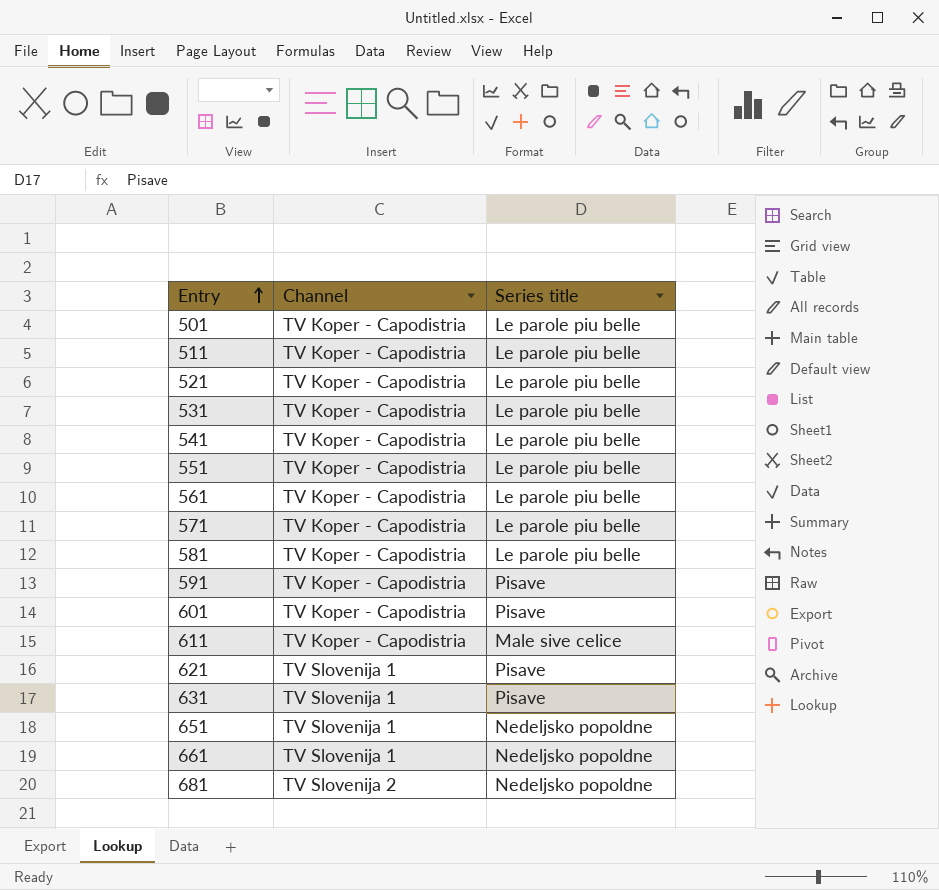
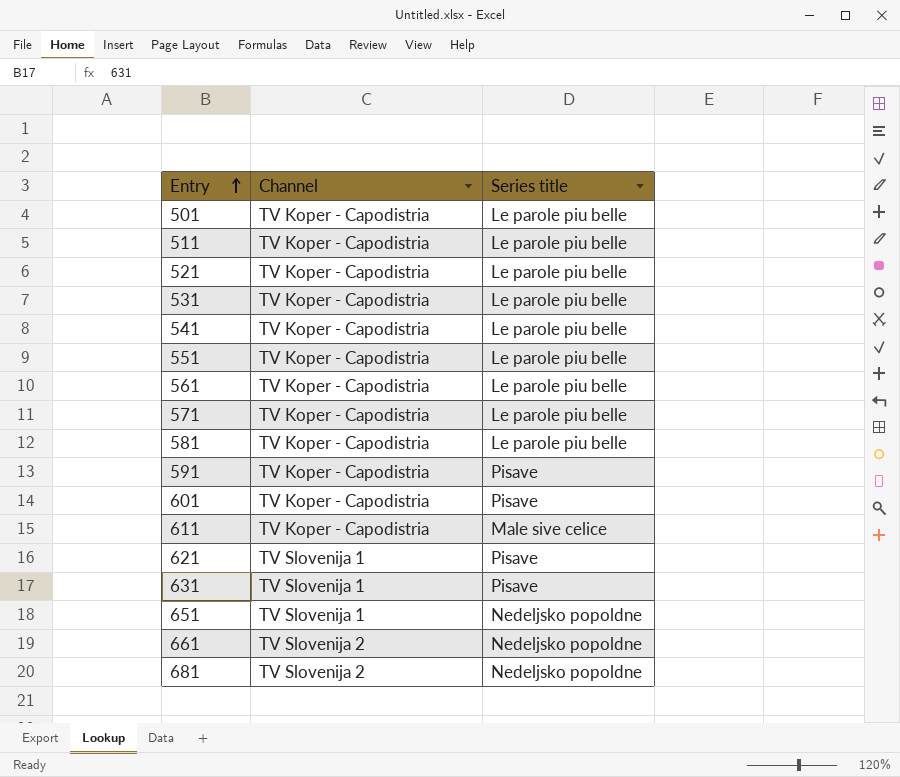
661 | Channel: TV Slovenija 1 -> TV Slovenija 2

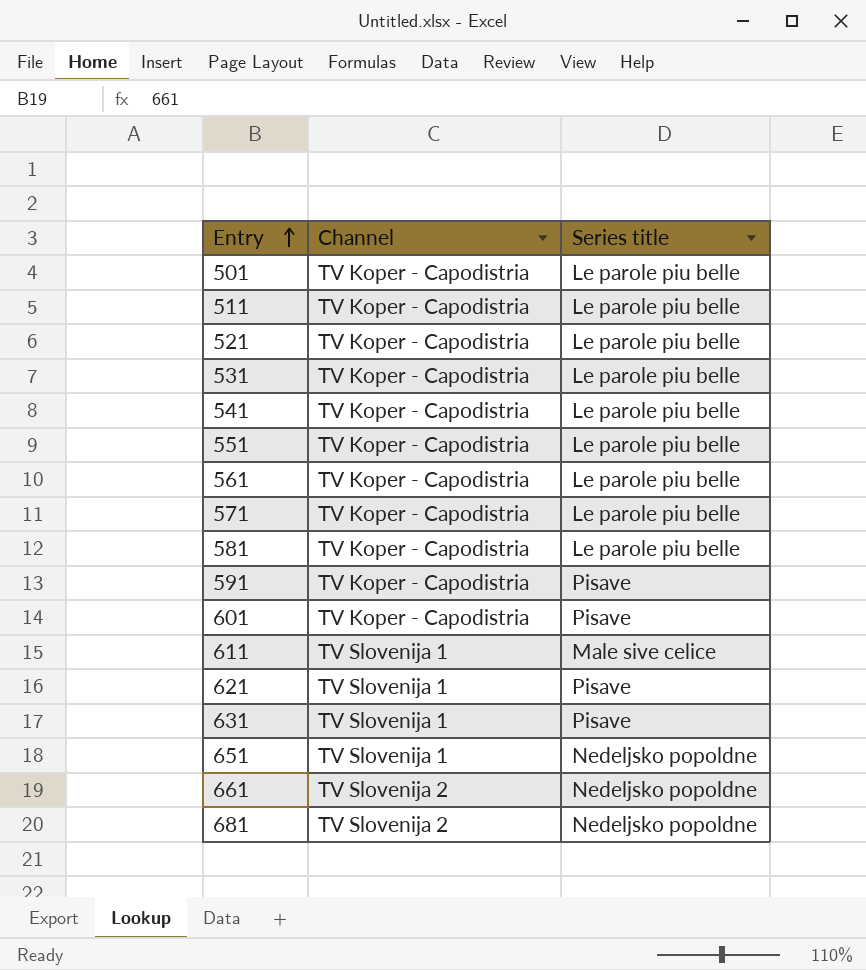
611 | Channel: TV Koper - Capodistria -> TV Slovenija 1

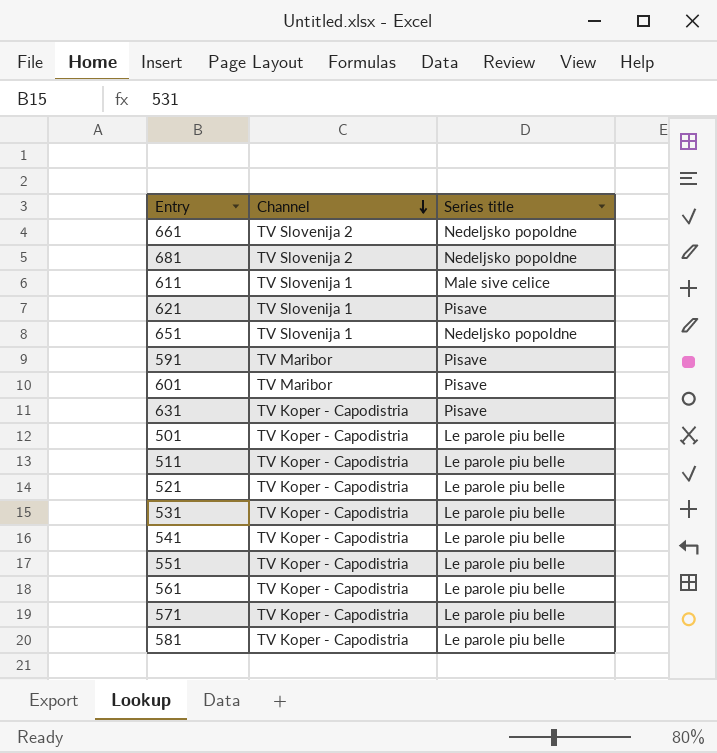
row order: Entry ascending -> Channel descending
591 | Channel: TV Koper - Capodistria -> TV Maribor
601 | Channel: TV Koper - Capodistria -> TV Maribor
631 | Channel: TV Slovenija 1 -> TV Koper - Capodistria

